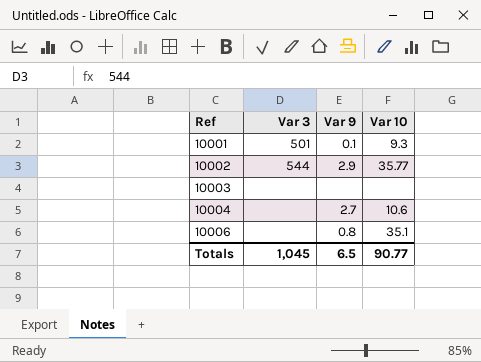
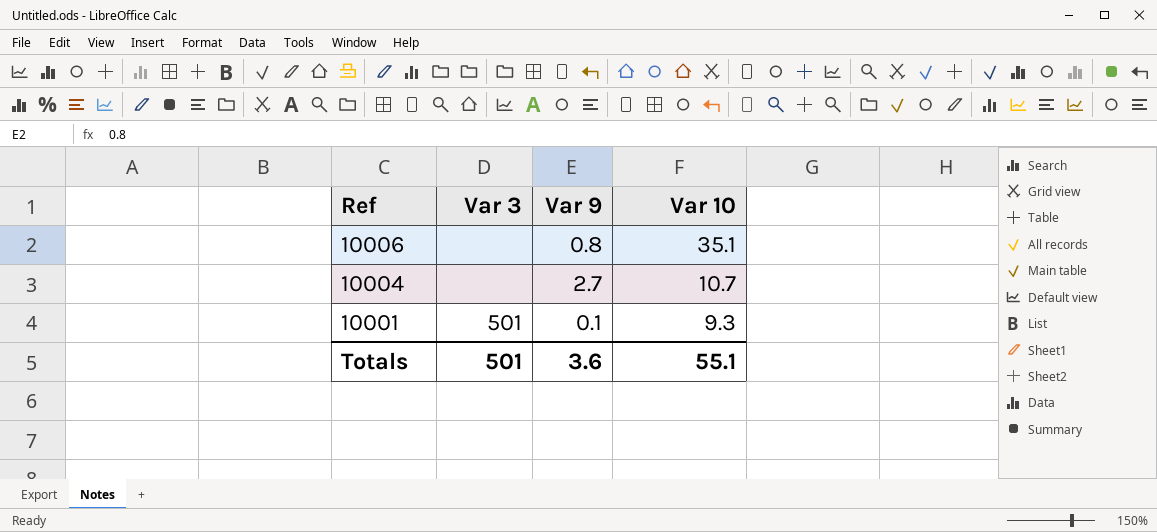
row order: Ref ascending -> Ref descending
row 10002: 544 | 2.9 | 35.77 -> none
row 10003: none | none | none -> none
10004 | Var 10: 10.6 -> 10.7
Totals | Var 3: 1,045 -> 501
Totals | Var 9: 6.5 -> 3.6
Totals | Var 10: 90.77 -> 55.1

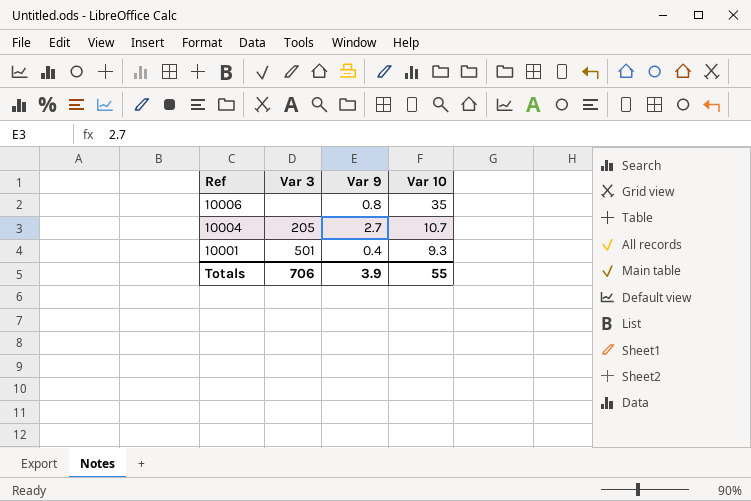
10006 | Var 10: 35.1 -> 35
10004 | Var 3: none -> 205
10001 | Var 9: 0.1 -> 0.4
Totals | Var 3: 501 -> 706
Totals | Var 9: 3.6 -> 3.9
Totals | Var 10: 55.1 -> 55

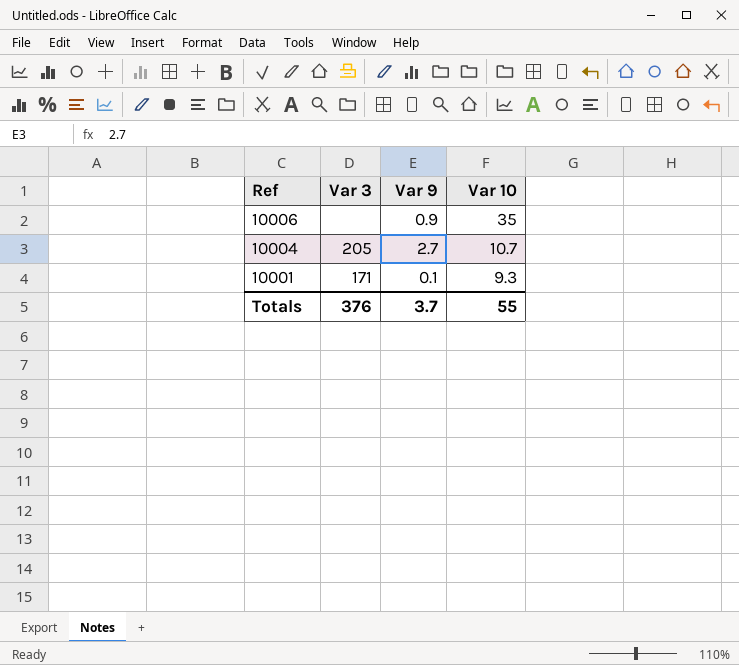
10006 | Var 9: 0.8 -> 0.9
10001 | Var 3: 501 -> 171
10001 | Var 9: 0.4 -> 0.1
Totals | Var 3: 706 -> 376
Totals | Var 9: 3.9 -> 3.7

